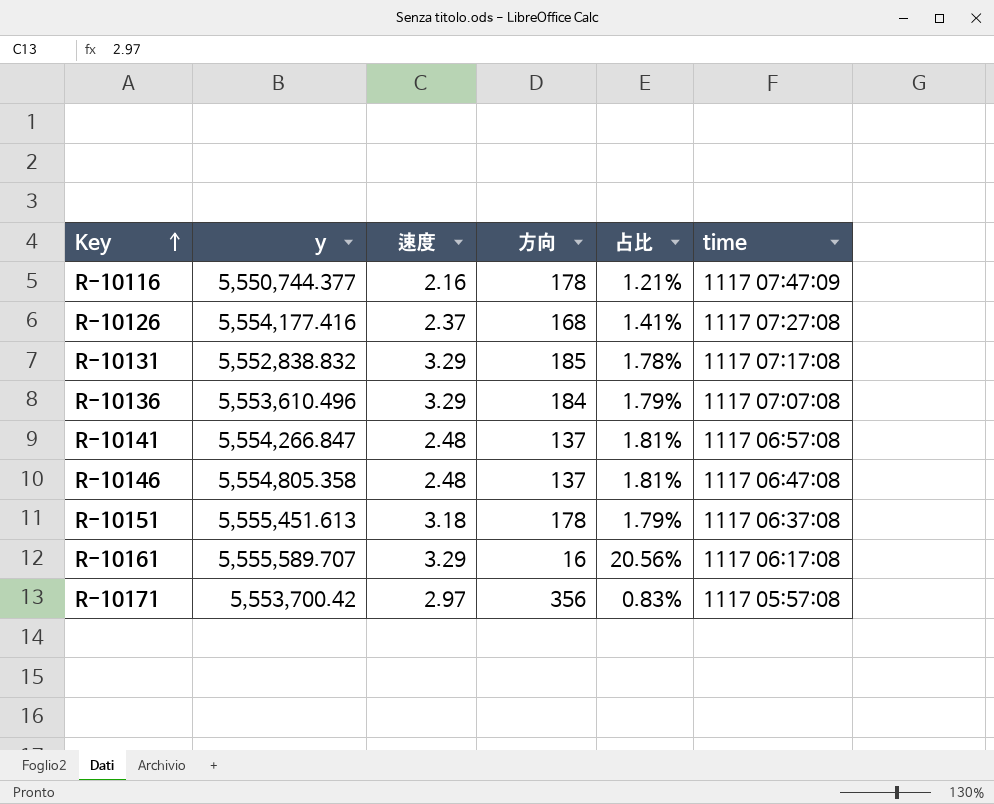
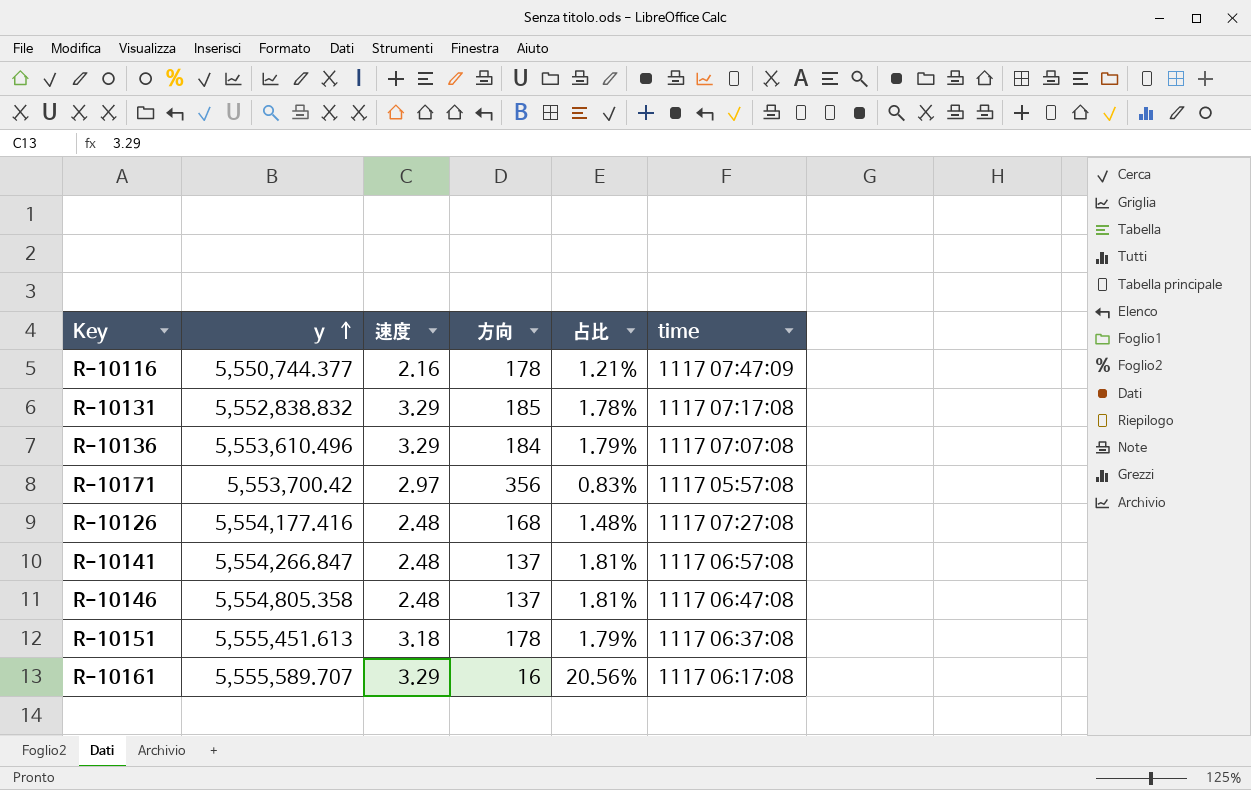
row order: Key ascending -> y ascending
R-10126 | 速度: 2.37 -> 2.48
R-10126 | 占比: 1.41% -> 1.48%

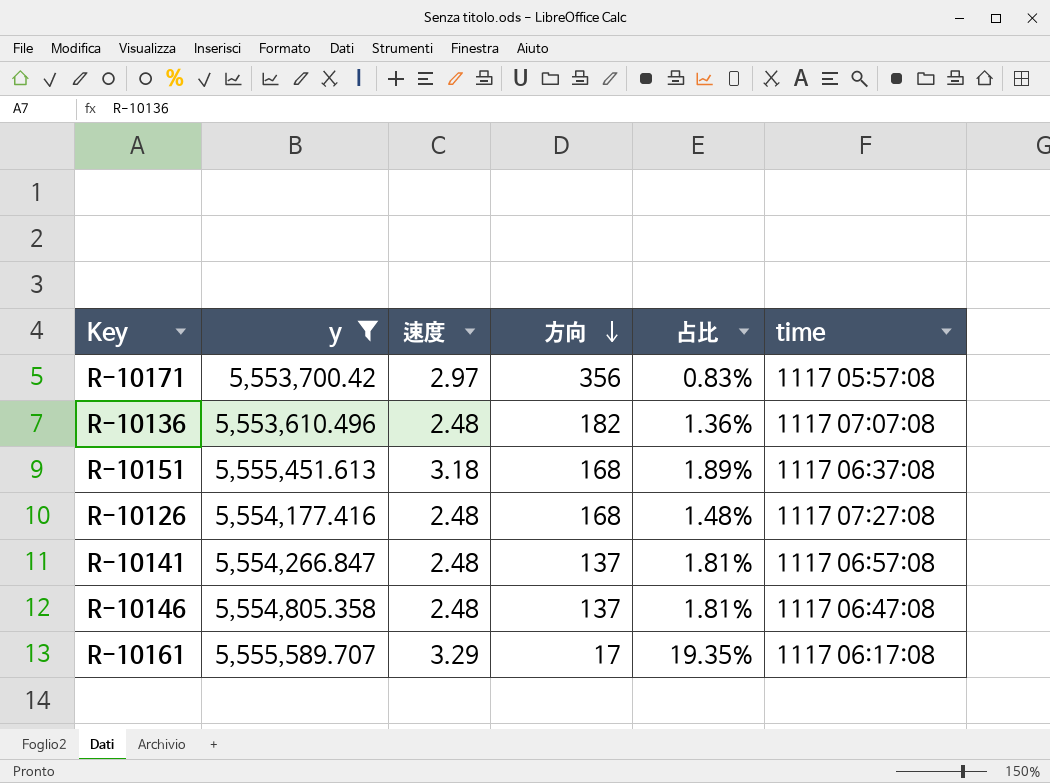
filter: none -> y >= 5,553,610.496
row order: y ascending -> 方向 descending
R-10136 | 速度: 3.29 -> 2.48
R-10136 | 方向: 184 -> 182
R-10136 | 占比: 1.79% -> 1.36%
R-10151 | 方向: 178 -> 168
R-10151 | 占比: 1.79% -> 1.89%
R-10161 | 方向: 16 -> 17
R-10161 | 占比: 20.56% -> 19.35%

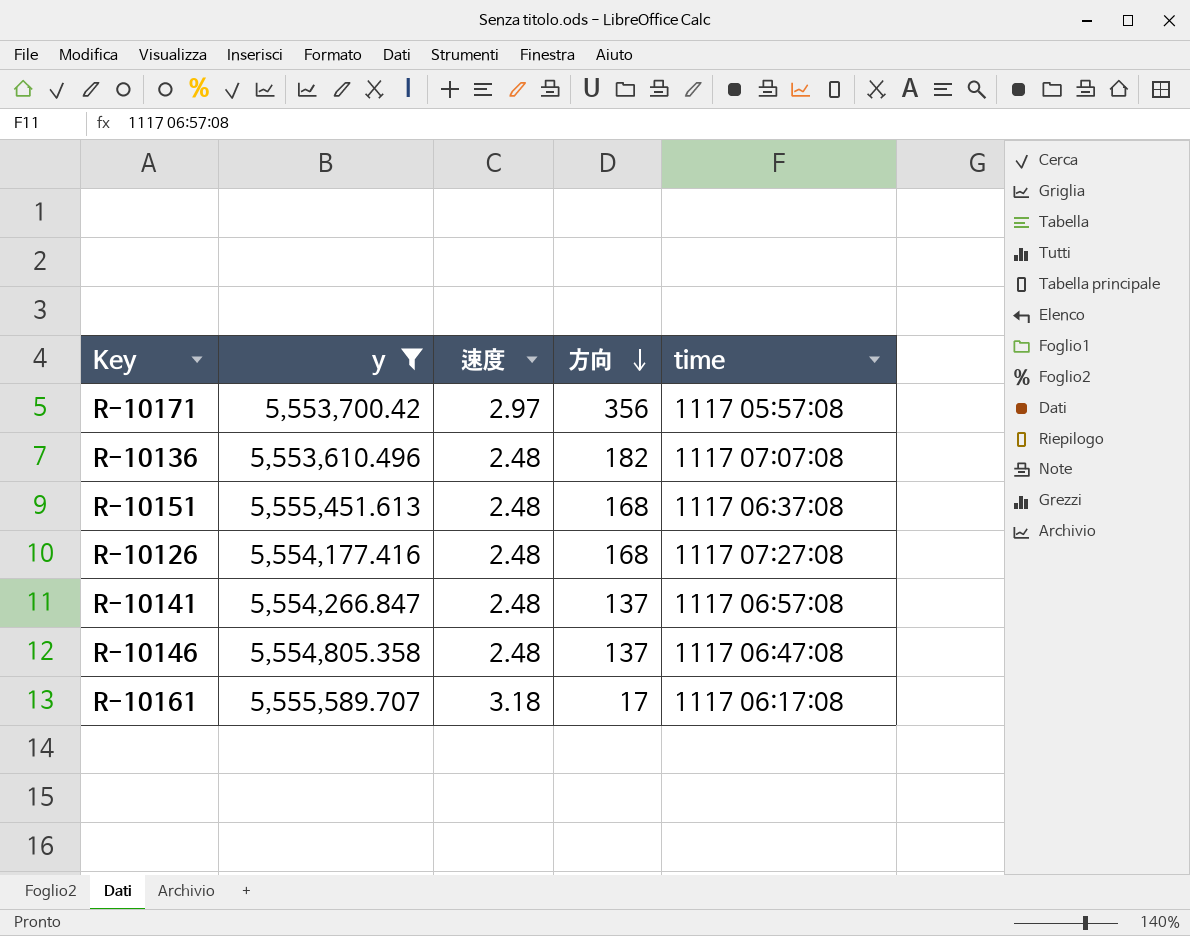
column 占比 | formula: [速度] / [方向] -> none
R-10151 | 速度: 3.18 -> 2.48
R-10161 | 速度: 3.29 -> 3.18

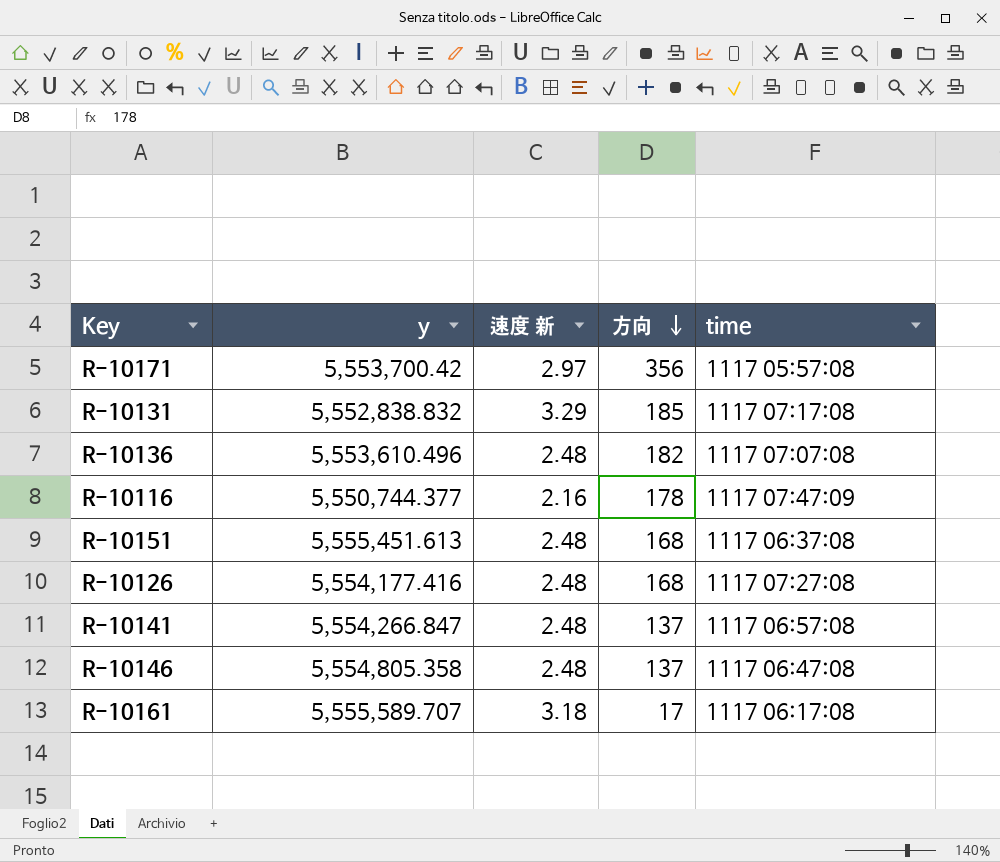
filter: y >= 5,553,610.496 -> none
column name: 速度 -> 速度 新

